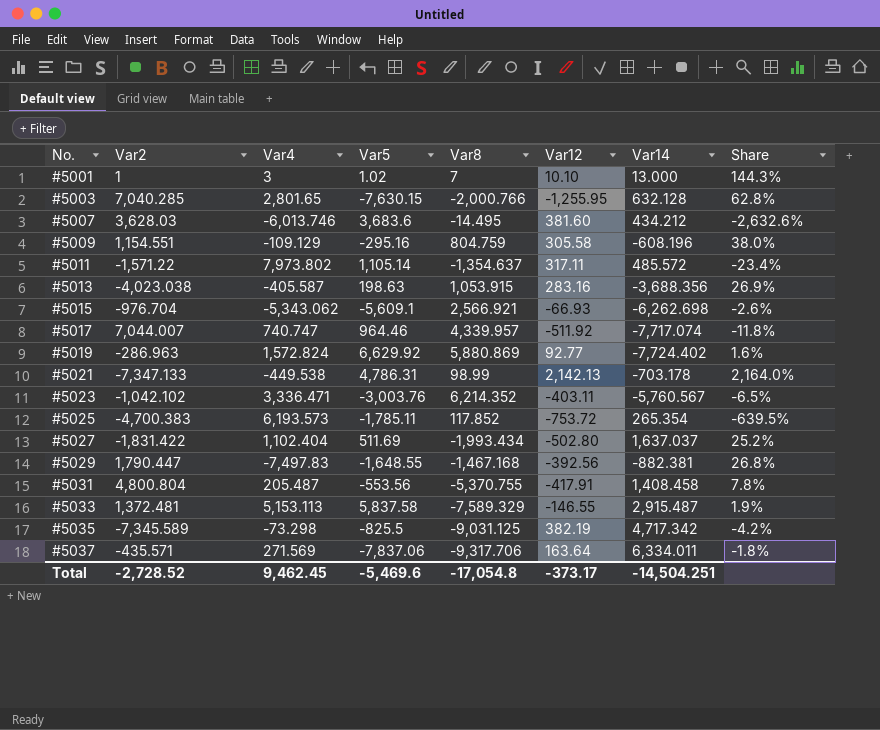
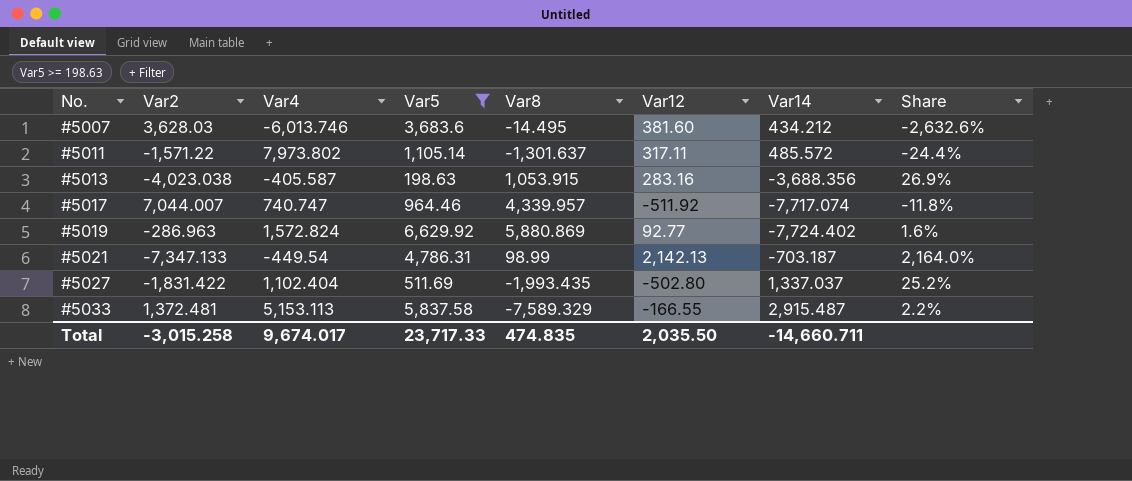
filter: none -> Var5 >= 198.63
#5011 | Var8: -1,354.637 -> -1,301.637
#5011 | Share: -23.4% -> -24.4%
#5021 | Var4: -449.538 -> -449.54
#5021 | Var14: -703.178 -> -703.187
#5027 | Var8: -1,993.434 -> -1,993.435
#5027 | Var14: 1,637.037 -> 1,337.037
#5033 | Var12: -146.55 -> -166.55
#5033 | Share: 1.9% -> 2.2%
Total | Var2: -2,728.52 -> -3,015.258
Total | Var4: 9,462.45 -> 9,674.017
Total | Var5: -5,469.6 -> 23,717.33
Total | Var8: -17,054.8 -> 474.835
Total | Var12: -373.17 -> 2,035.50
Total | Var14: -14,504.251 -> -14,660.711

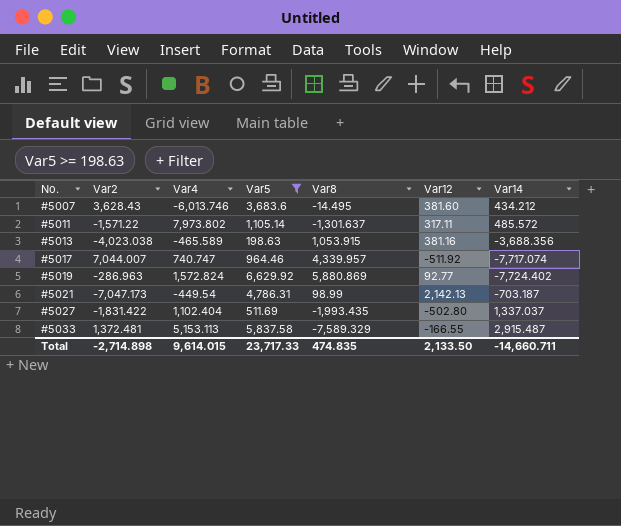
column Share | formula: [Var12] / [Var8] -> none
#5007 | Var2: 3,628.03 -> 3,628.43
#5013 | Var4: -405.587 -> -465.589
#5013 | Var12: 283.16 -> 381.16
#5021 | Var2: -7,347.133 -> -7,047.173
Total | Var2: -3,015.258 -> -2,714.898
Total | Var4: 9,674.017 -> 9,614.015
Total | Var12: 2,035.50 -> 2,133.50

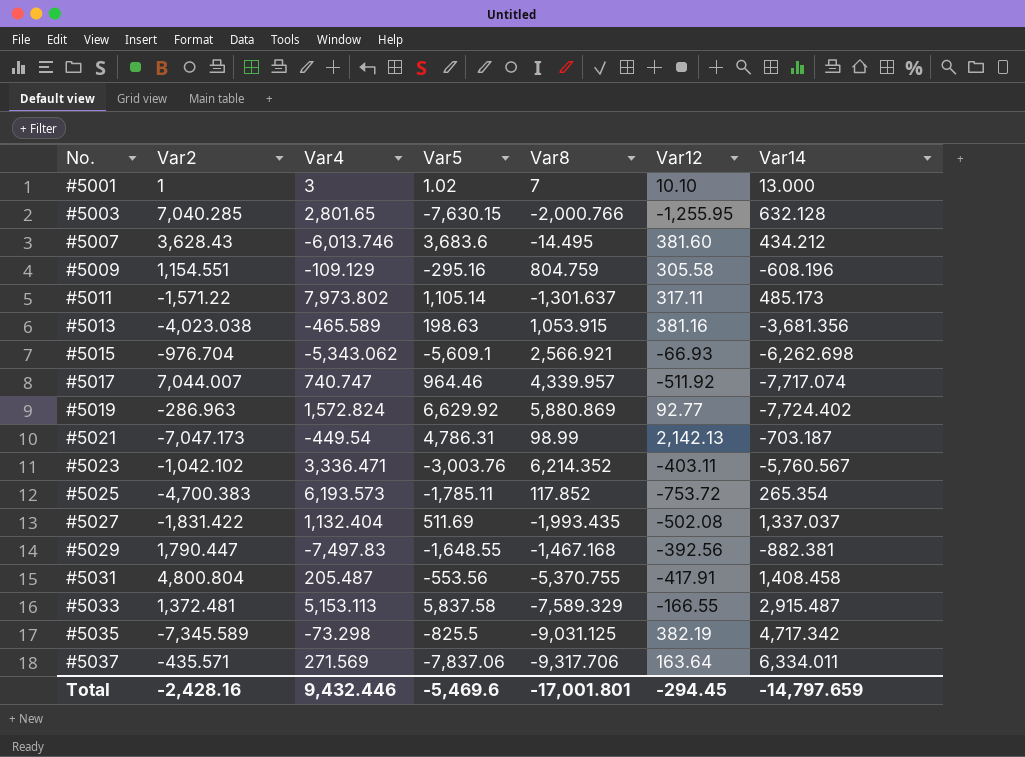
filter: Var5 >= 198.63 -> none
#5011 | Var14: 485.572 -> 485.173
#5013 | Var14: -3,688.356 -> -3,681.356
#5027 | Var4: 1,102.404 -> 1,132.404
#5027 | Var12: -502.80 -> -502.08
Total | Var2: -2,714.898 -> -2,428.16
Total | Var4: 9,614.015 -> 9,432.446
Total | Var5: 23,717.33 -> -5,469.6
Total | Var8: 474.835 -> -17,001.801
Total | Var12: 2,133.50 -> -294.45
Total | Var14: -14,660.711 -> -14,797.659

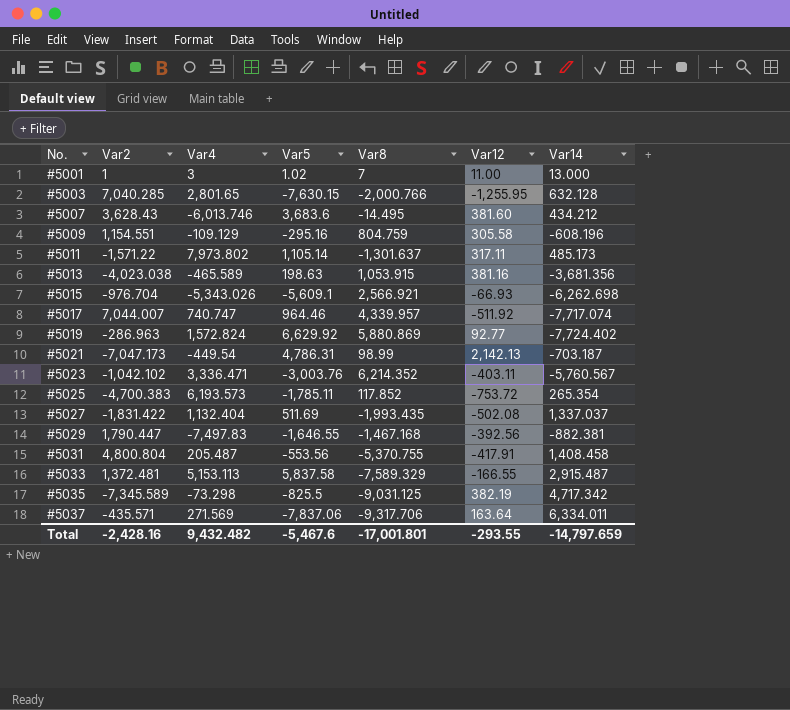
#5001 | Var12: 10.10 -> 11.00
#5015 | Var4: -5,343.062 -> -5,343.026
#5029 | Var5: -1,648.55 -> -1,646.55
Total | Var4: 9,432.446 -> 9,432.482
Total | Var5: -5,469.6 -> -5,467.6
Total | Var12: -294.45 -> -293.55

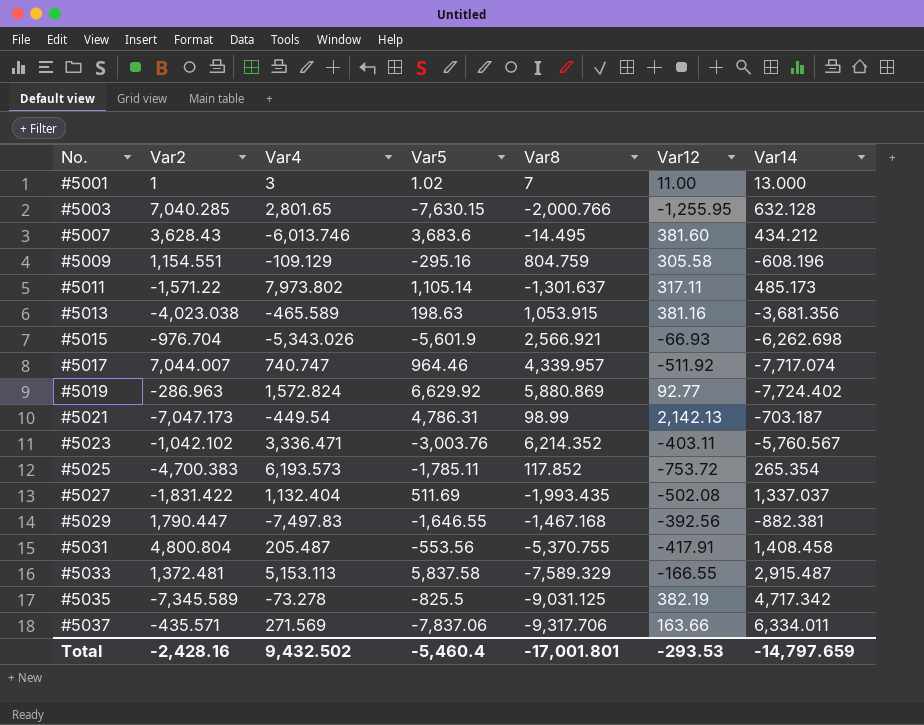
#5015 | Var5: -5,609.1 -> -5,601.9
#5035 | Var4: -73.298 -> -73.278
#5037 | Var12: 163.64 -> 163.66
Total | Var4: 9,432.482 -> 9,432.502
Total | Var5: -5,467.6 -> -5,460.4
Total | Var12: -293.55 -> -293.53

